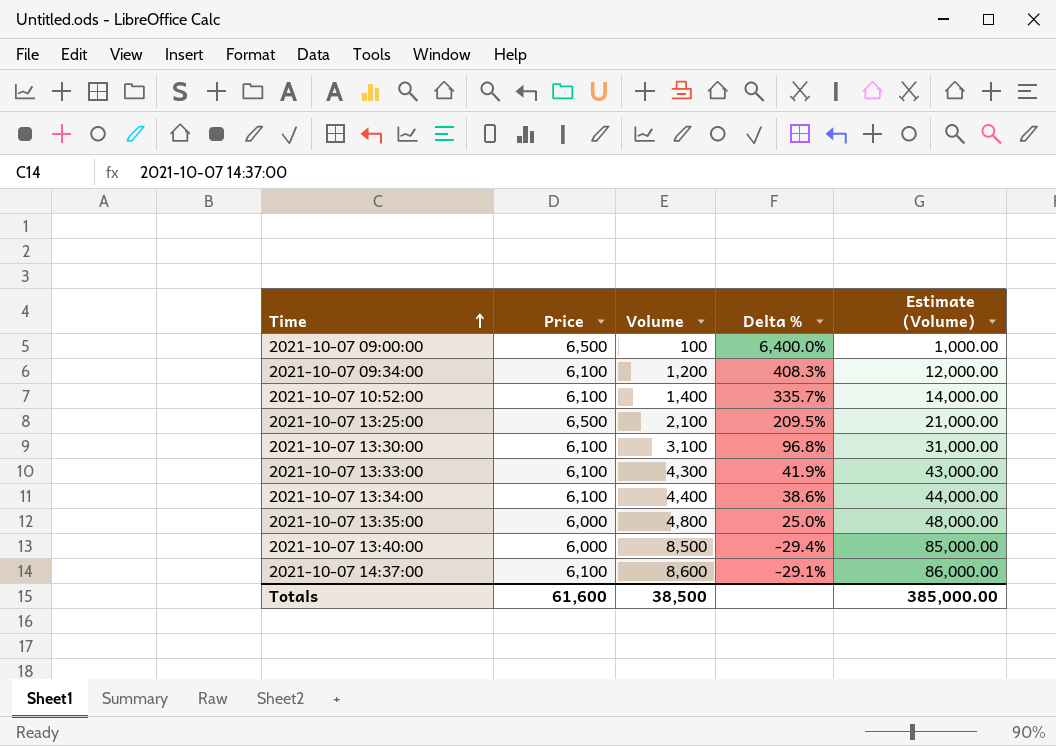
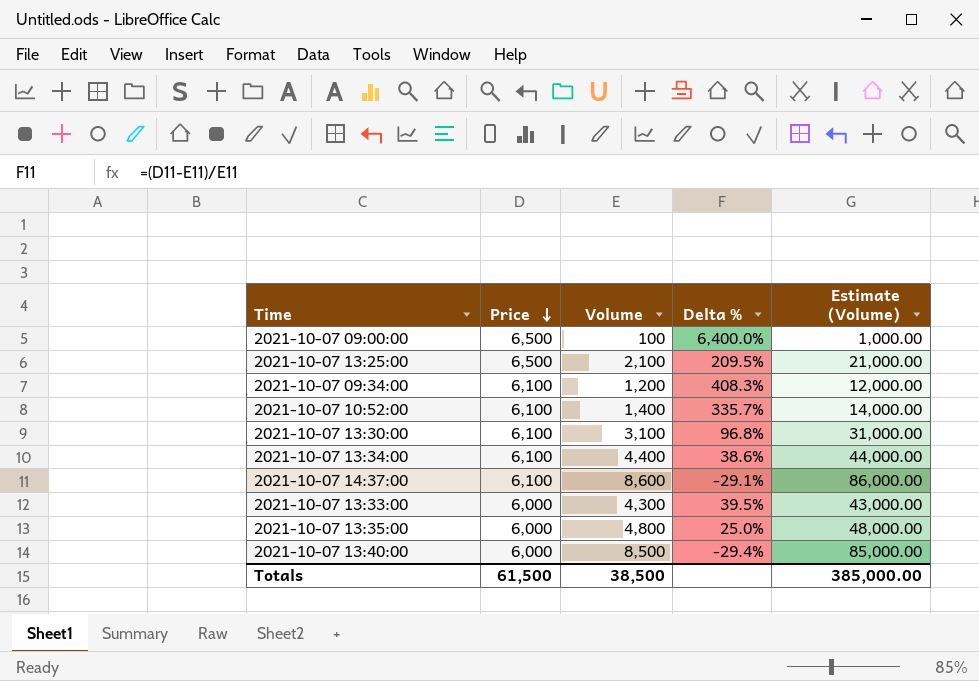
row order: Time ascending -> Price descending
2021-10-07 13:33:00 | Price: 6,100 -> 6,000
2021-10-07 13:33:00 | Delta %: 41.9% -> 39.5%
Totals | Price: 61,600 -> 61,500

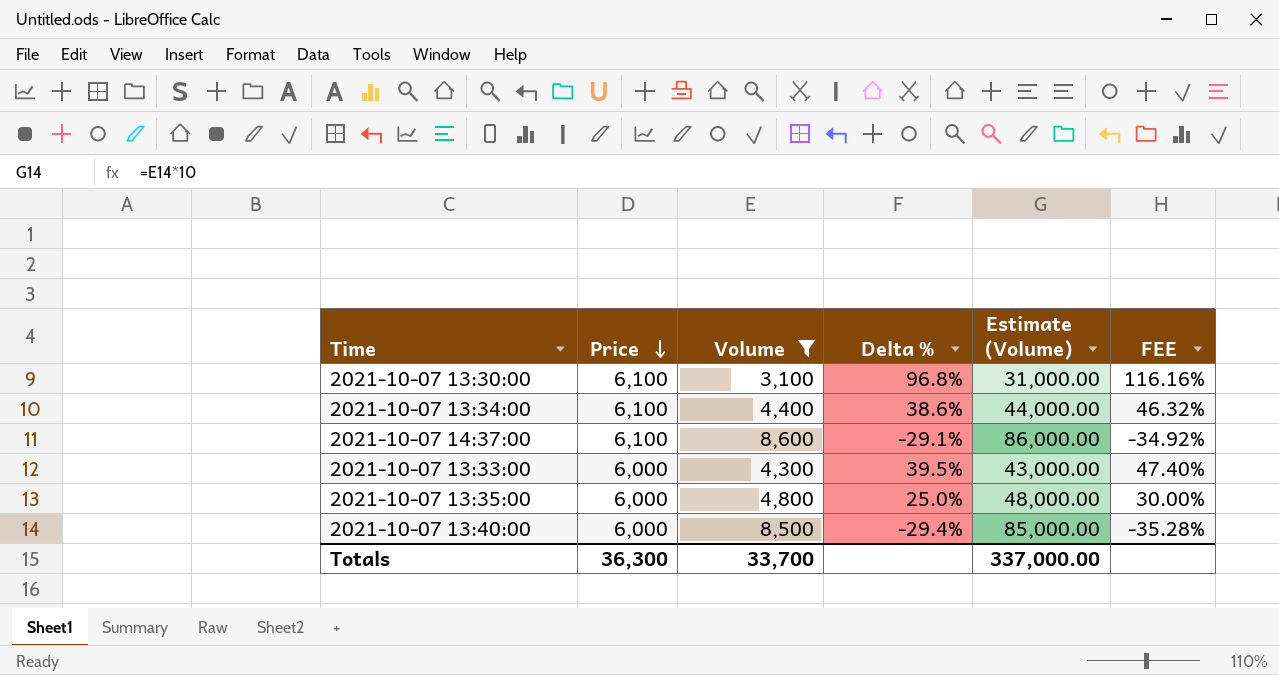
filter: none -> Volume >= 3,100
column FEE | formula: none -> [Delta %] * 1.2
Totals | Price: 61,500 -> 36,300
Totals | Volume: 38,500 -> 33,700
Totals | Estimate (Volume): 385,000.00 -> 337,000.00

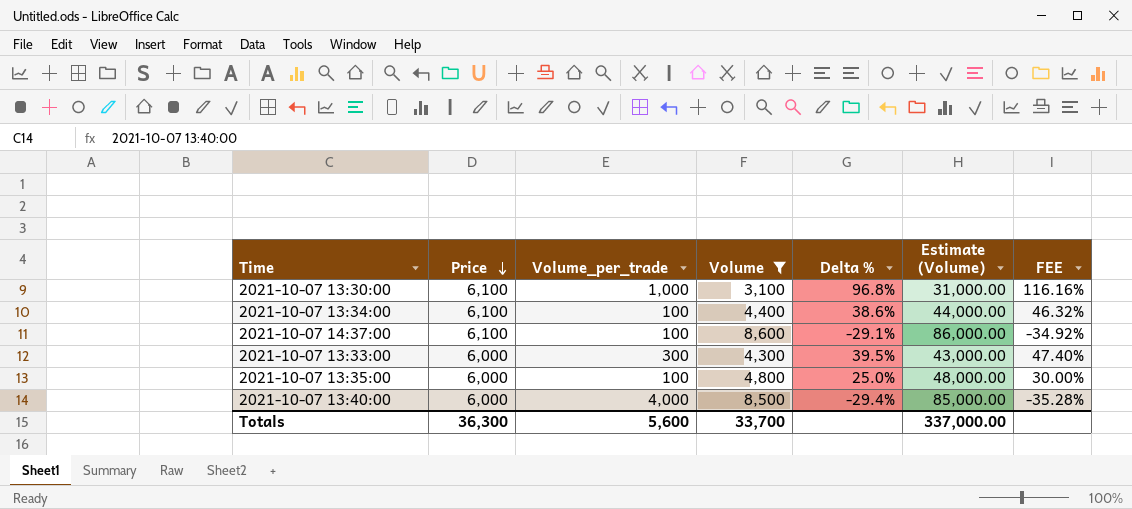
column Volume_per_trade | position: none -> 3

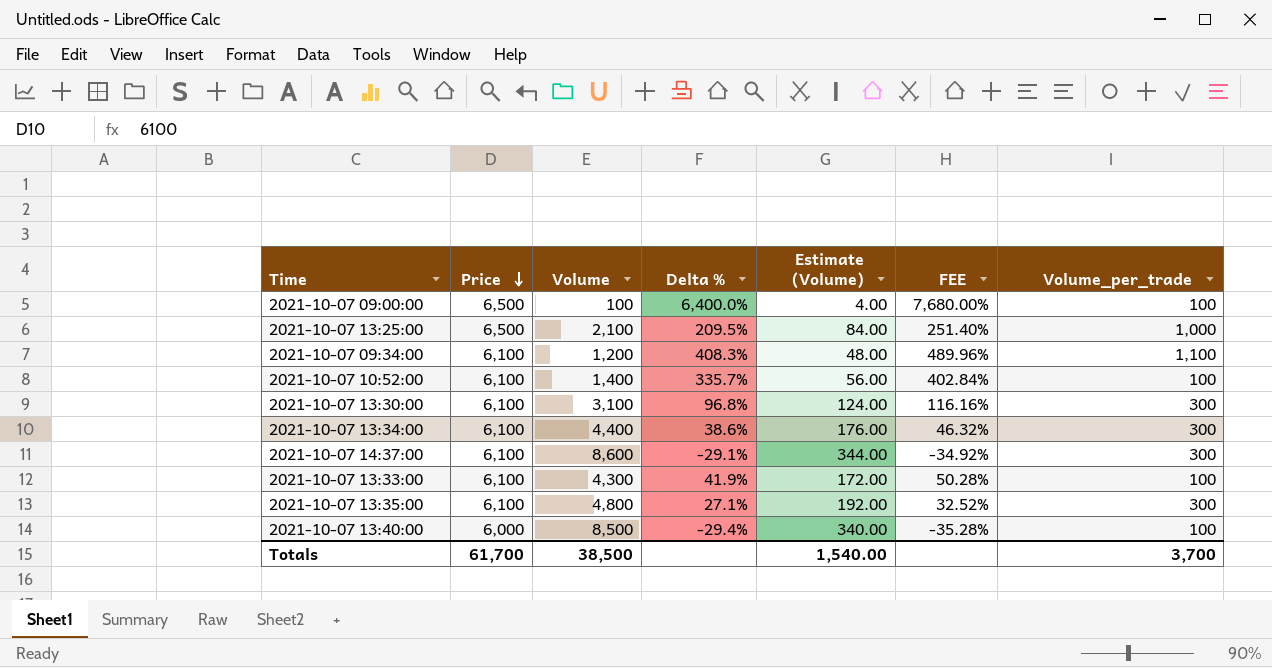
filter: Volume >= 3,100 -> none
column Estimate (Volume) | formula: [Volume] * 10 -> [Volume] * 0.04
column Volume_per_trade | position: 3 -> 7
2021-10-07 13:30:00 | Volume_per_trade: 1,000 -> 300
2021-10-07 13:34:00 | Volume_per_trade: 100 -> 300
2021-10-07 14:37:00 | Volume_per_trade: 100 -> 300
2021-10-07 13:33:00 | Price: 6,000 -> 6,100
2021-10-07 13:33:00 | Delta %: 39.5% -> 41.9%
2021-10-07 13:33:00 | FEE: 47.40% -> 50.28%
2021-10-07 13:33:00 | Volume_per_trade: 300 -> 100
2021-10-07 13:35:00 | Price: 6,000 -> 6,100
2021-10-07 13:35:00 | Delta %: 25.0% -> 27.1%
2021-10-07 13:35:00 | FEE: 30.00% -> 32.52%
2021-10-07 13:35:00 | Volume_per_trade: 100 -> 300
2021-10-07 13:40:00 | Volume_per_trade: 4,000 -> 100
Totals | Price: 36,300 -> 61,700
Totals | Volume: 33,700 -> 38,500
Totals | Estimate (Volume): 337,000.00 -> 1,540.00
Totals | Volume_per_trade: 5,600 -> 3,700

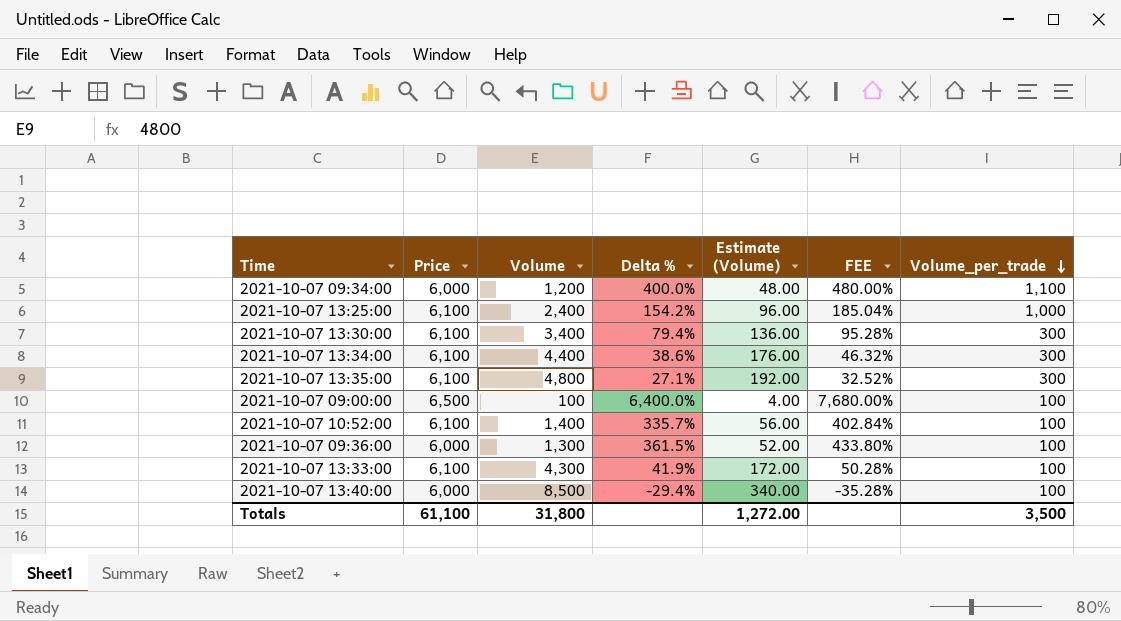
row order: Price descending -> Volume_per_trade descending
row 2021-10-07 14:37:00: 6,100 | 8,600 | -29.1% | 344.00 | -34.92% | 300 -> none
2021-10-07 09:34:00 | Price: 6,100 -> 6,000
2021-10-07 09:34:00 | Delta %: 408.3% -> 400.0%
2021-10-07 09:34:00 | FEE: 489.96% -> 480.00%
2021-10-07 13:25:00 | Price: 6,500 -> 6,100
2021-10-07 13:25:00 | Volume: 2,100 -> 2,400
2021-10-07 13:25:00 | Delta %: 209.5% -> 154.2%
2021-10-07 13:25:00 | Estimate (Volume): 84.00 -> 96.00
2021-10-07 13:25:00 | FEE: 251.40% -> 185.04%
2021-10-07 13:30:00 | Volume: 3,100 -> 3,400
2021-10-07 13:30:00 | Delta %: 96.8% -> 79.4%
2021-10-07 13:30:00 | Estimate (Volume): 124.00 -> 136.00
2021-10-07 13:30:00 | FEE: 116.16% -> 95.28%
row 2021-10-07 09:36:00: none -> 6,000 | 1,300 | 361.5% | 52.00 | 433.80% | 100
Totals | Price: 61,700 -> 61,100
Totals | Volume: 38,500 -> 31,800
Totals | Estimate (Volume): 1,540.00 -> 1,272.00
Totals | Volume_per_trade: 3,700 -> 3,500

